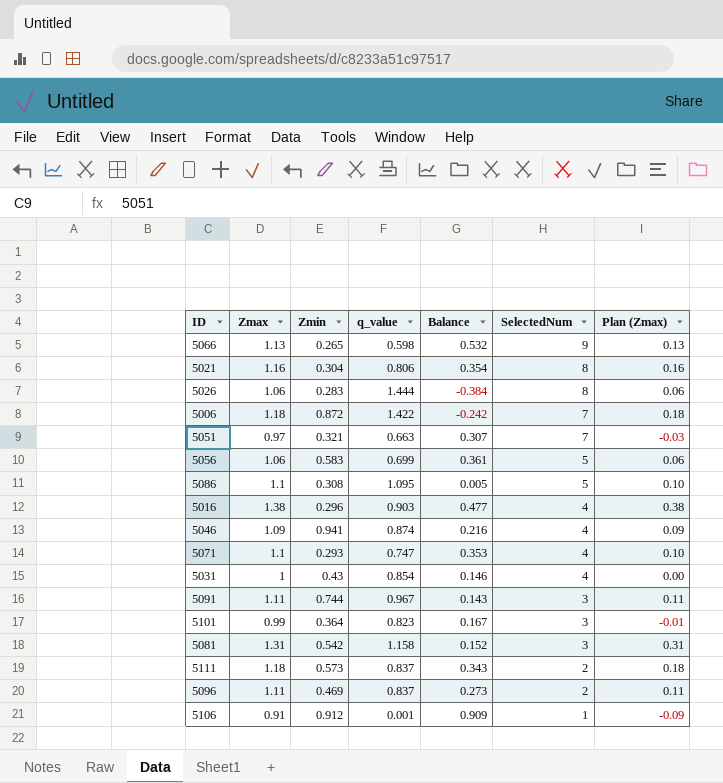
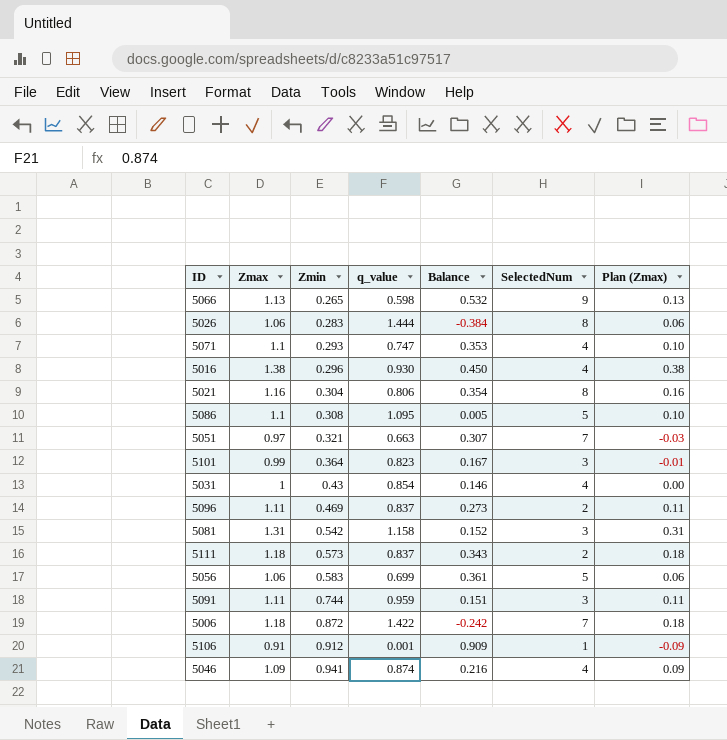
row order: SelectedNum descending -> Zmin ascending
5016 | q_value: 0.903 -> 0.930
5016 | Balance: 0.477 -> 0.450
5091 | q_value: 0.967 -> 0.959
5091 | Balance: 0.143 -> 0.151

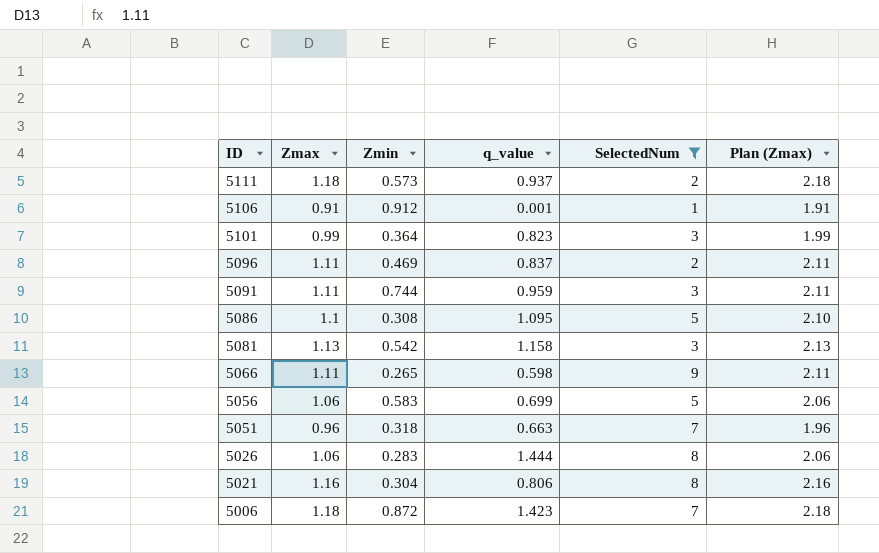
filter: none -> SelectedNum != 4
row order: Zmin ascending -> ID descending
column Balance | formula: [Zmax] - [q_value] -> none
column Plan (Zmax) | formula: [Zmax] - 1 -> [Zmax] + 1
5111 | q_value: 0.837 -> 0.937
5081 | Zmax: 1.31 -> 1.13
5066 | Zmax: 1.13 -> 1.11
5051 | Zmax: 0.97 -> 0.96
5051 | Zmin: 0.321 -> 0.318
5006 | q_value: 1.422 -> 1.423

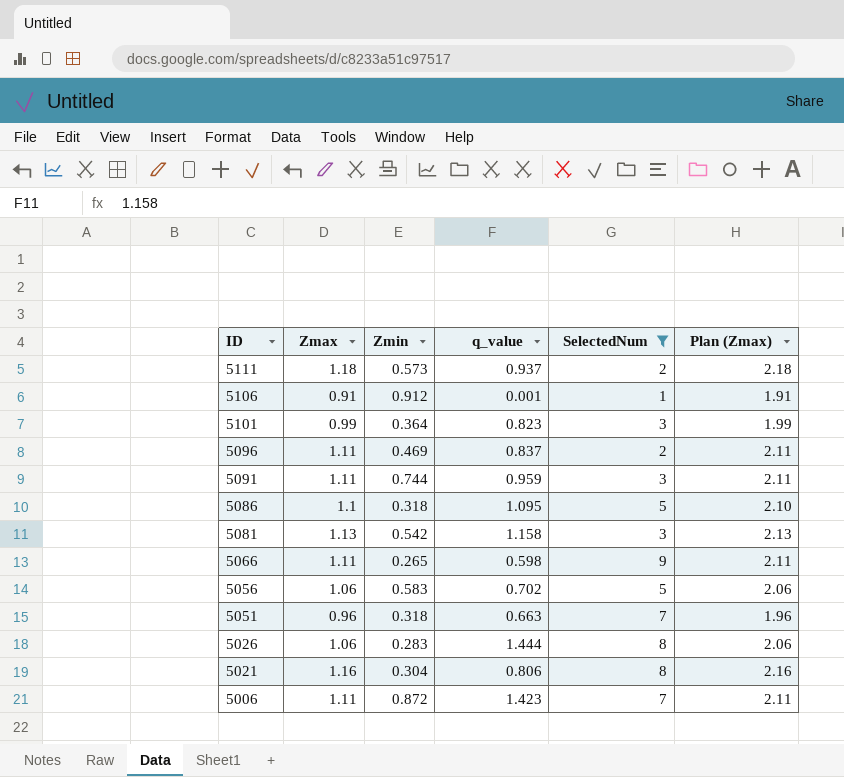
5086 | Zmin: 0.308 -> 0.318
5056 | q_value: 0.699 -> 0.702
5006 | Zmax: 1.18 -> 1.11
5006 | Plan (Zmax): 2.18 -> 2.11

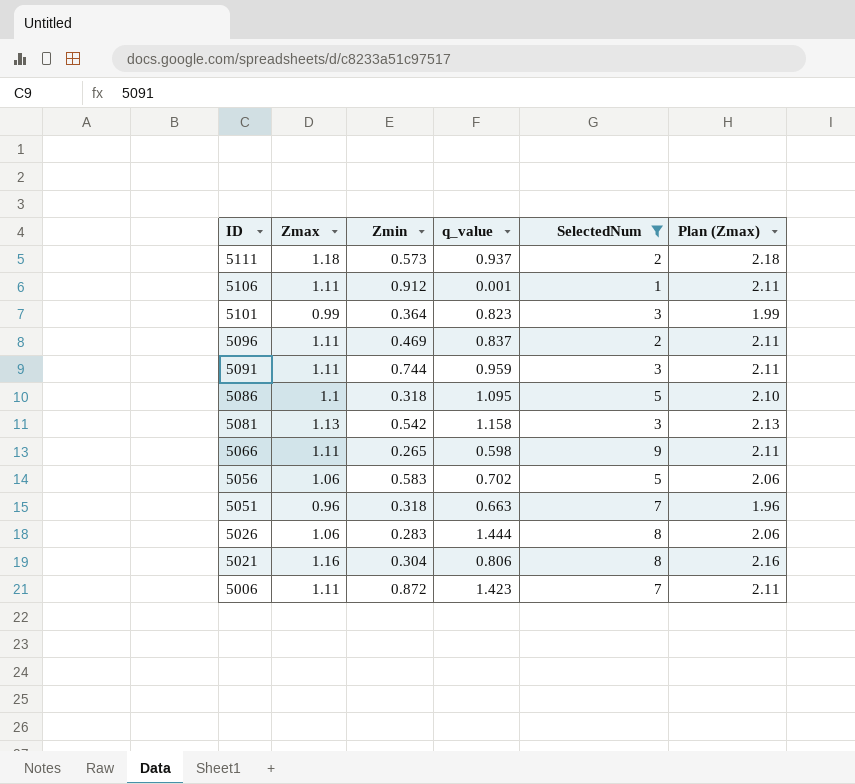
5106 | Zmax: 0.91 -> 1.11
5106 | Plan (Zmax): 1.91 -> 2.11

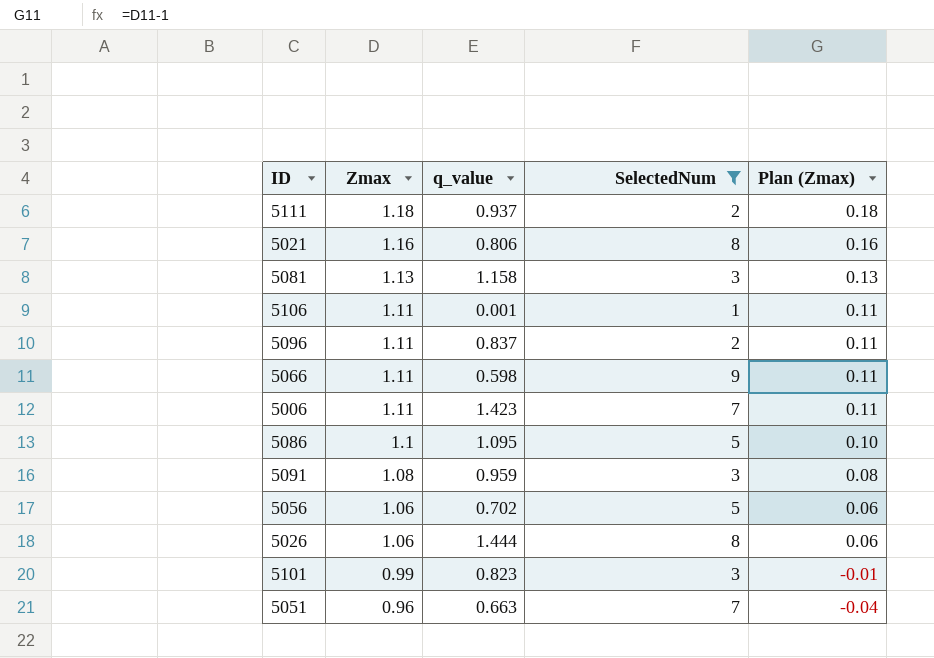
row order: ID descending -> Zmax descending
column Zmin | position: 3 -> none
column Plan (Zmax) | formula: [Zmax] + 1 -> [Zmax] - 1
5091 | Zmax: 1.11 -> 1.08

